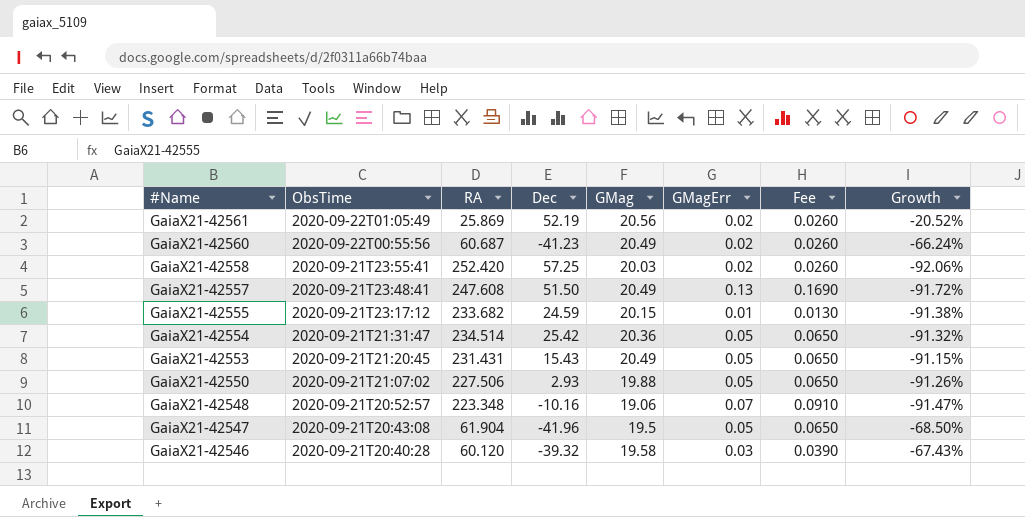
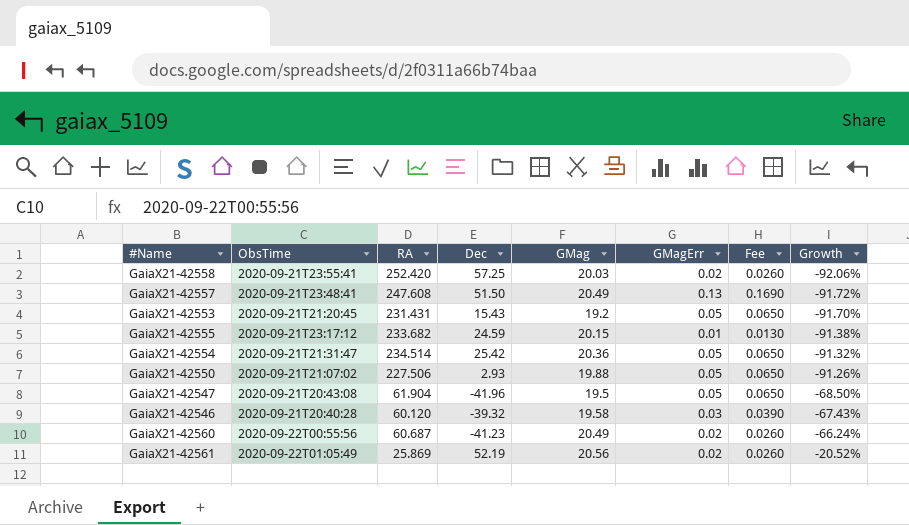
row order: #Name descending -> Growth ascending
row GaiaX21-42548: 2020-09-21T20:52:57 | 223.348 | -10.16 | 19.06 | 0.07 | 0.0910 | -91.47% -> none
GaiaX21-42553 | GMag: 20.49 -> 19.2
GaiaX21-42553 | Growth: -91.15% -> -91.70%

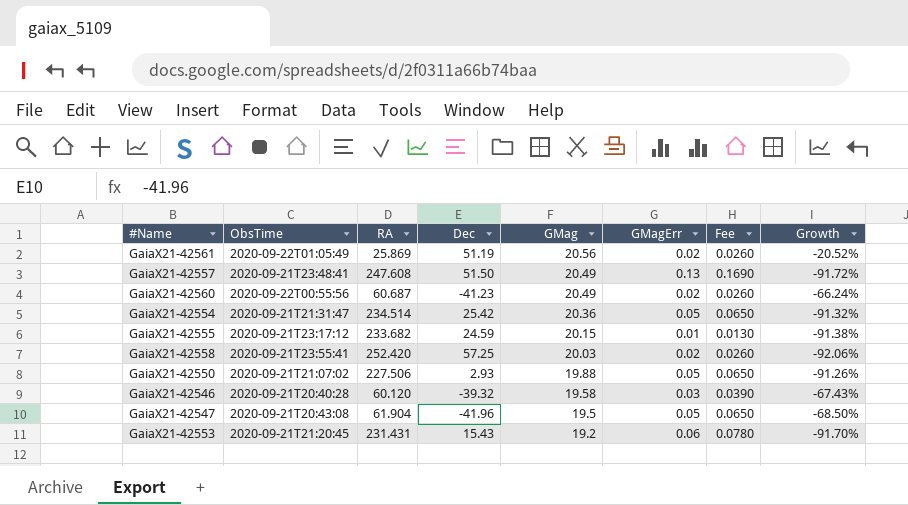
row order: Growth ascending -> GMag descending
GaiaX21-42561 | Dec: 52.19 -> 51.19
GaiaX21-42553 | GMagErr: 0.05 -> 0.06
GaiaX21-42553 | Fee: 0.0650 -> 0.0780

